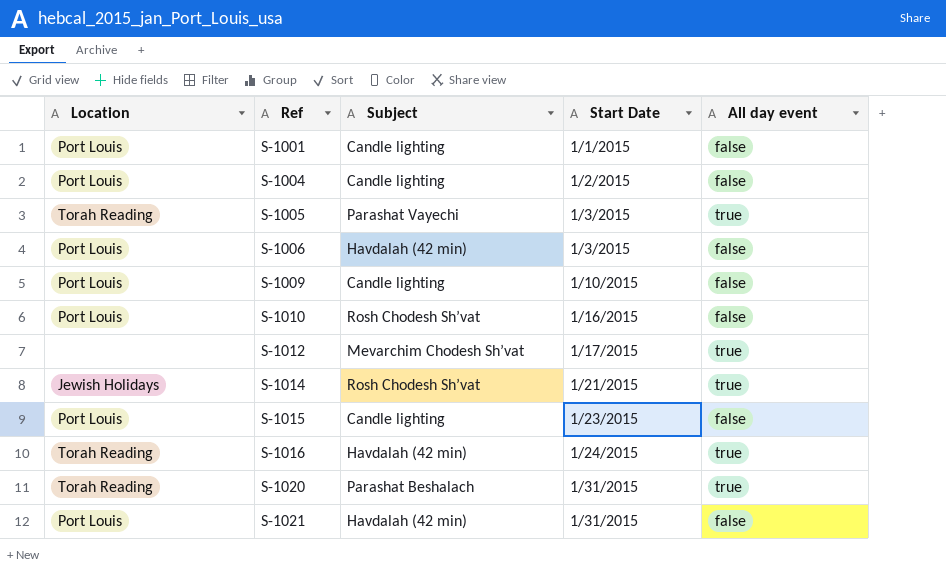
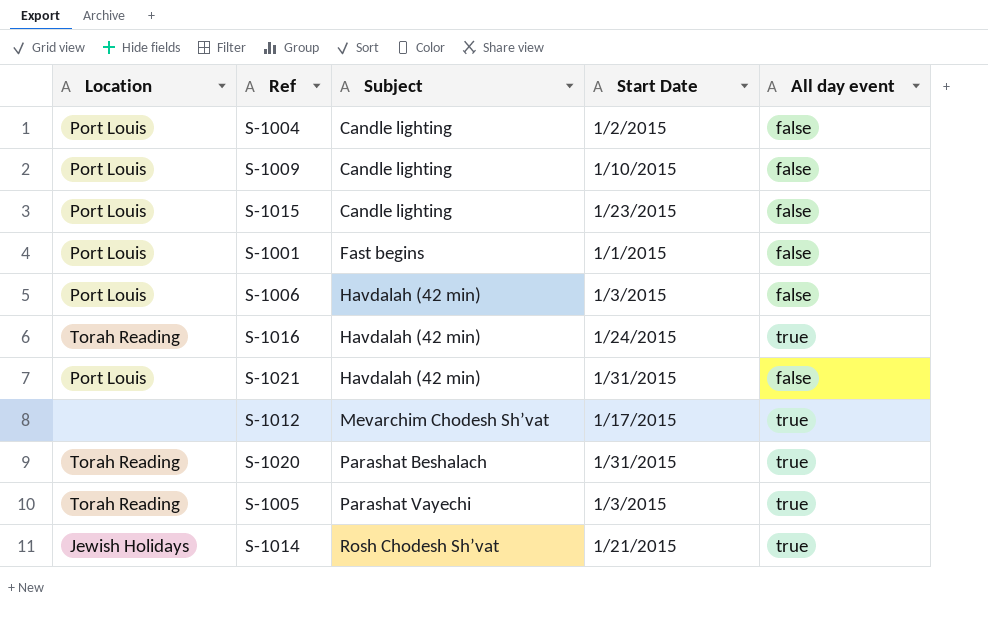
row order: Ref ascending -> Subject ascending
row S-1010: Port Louis | Rosh Chodesh Sh’vat | 1/16/2015 | false -> none
S-1001 | Subject: Candle lighting -> Fast begins

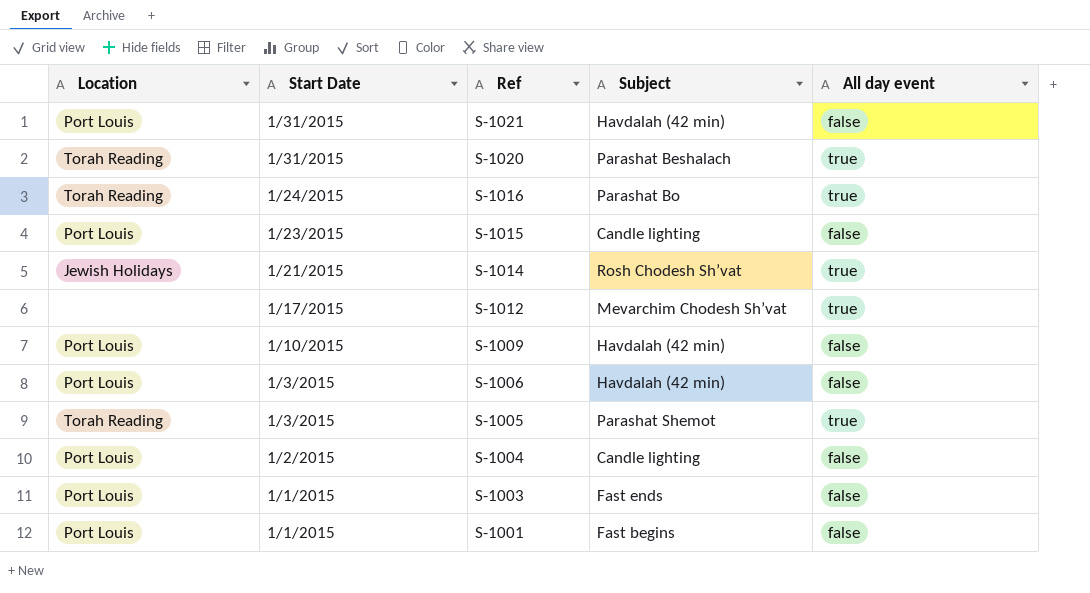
row order: Subject ascending -> Start Date descending
column Start Date | position: 4 -> 2
S-1016 | Subject: Havdalah (42 min) -> Parashat Bo
S-1009 | Subject: Candle lighting -> Havdalah (42 min)
S-1005 | Subject: Parashat Vayechi -> Parashat Shemot
row S-1003: none -> Port Louis | 1/1/2015 | Fast ends | false

